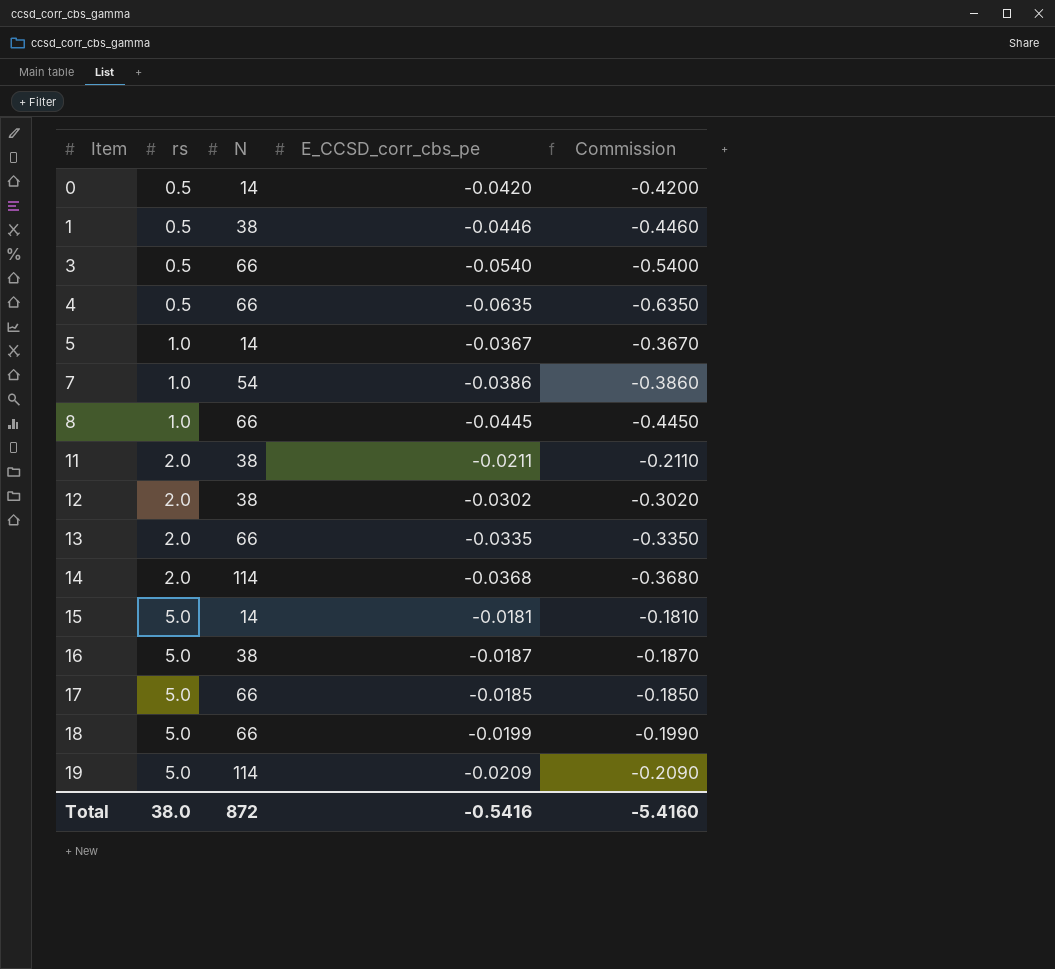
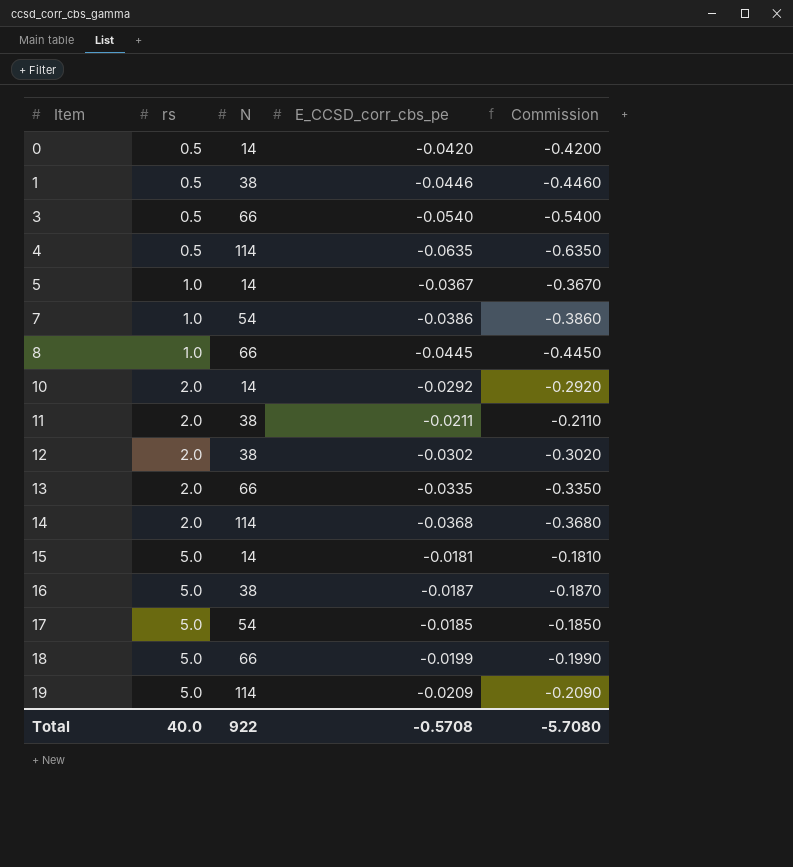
4 | N: 66 -> 114
row 10: none -> 2.0 | 14 | -0.0292 | -0.2920
17 | N: 66 -> 54
Total | rs: 38.0 -> 40.0
Total | N: 872 -> 922
Total | E_CCSD_corr_cbs_pe: -0.5416 -> -0.5708
Total | Commission: -5.4160 -> -5.7080

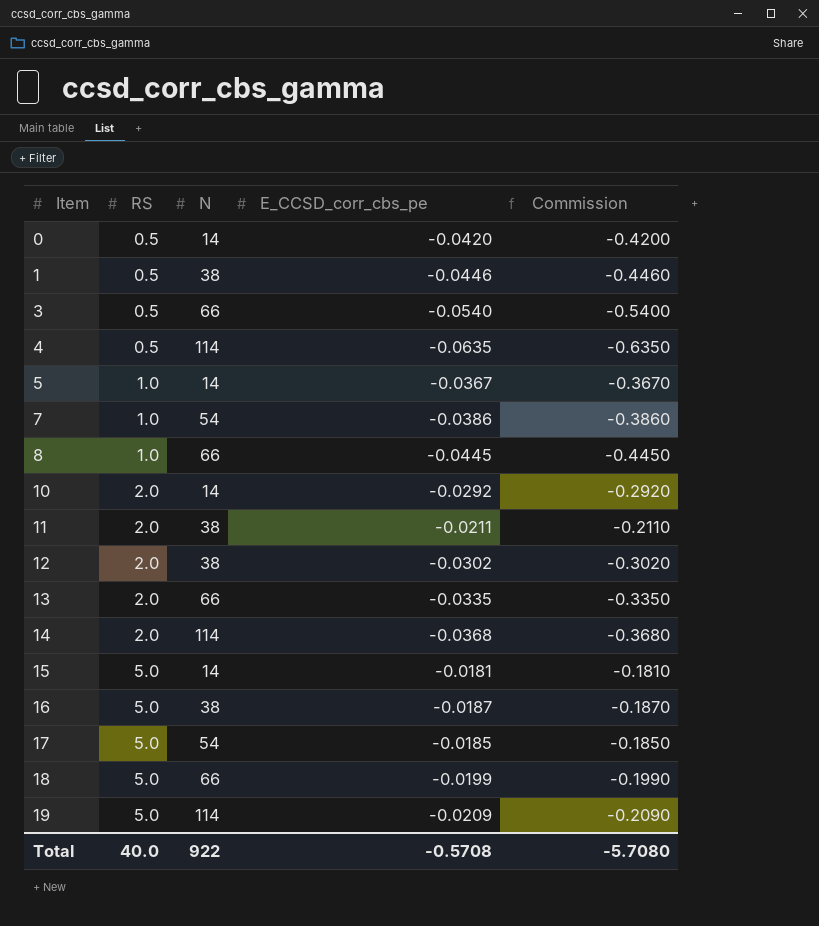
column name: rs -> RS

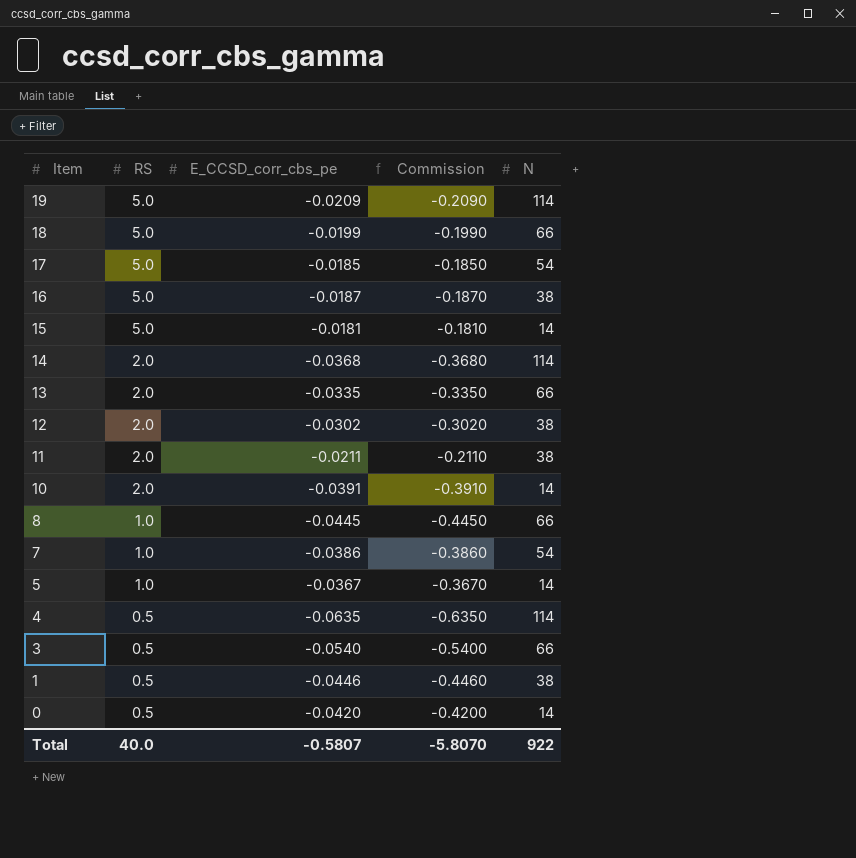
row order: Item ascending -> Item descending
column N | position: 3 -> 5
10 | E_CCSD_corr_cbs_pe: -0.0292 -> -0.0391
10 | Commission: -0.2920 -> -0.3910
Total | E_CCSD_corr_cbs_pe: -0.5708 -> -0.5807
Total | Commission: -5.7080 -> -5.8070

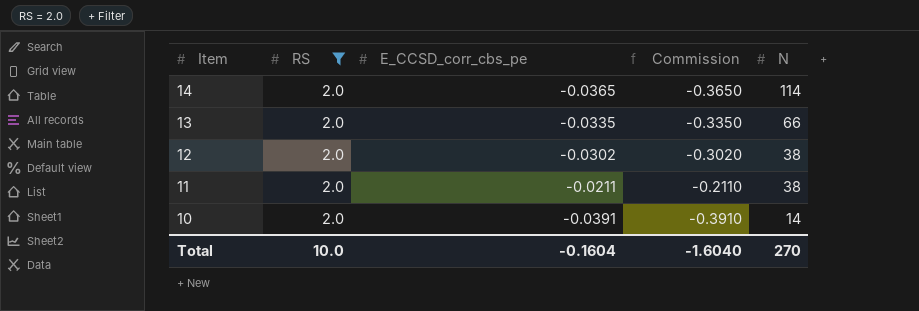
filter: none -> RS = 2.0
14 | E_CCSD_corr_cbs_pe: -0.0368 -> -0.0365
14 | Commission: -0.3680 -> -0.3650
Total | RS: 40.0 -> 10.0
Total | E_CCSD_corr_cbs_pe: -0.5807 -> -0.1604
Total | Commission: -5.8070 -> -1.6040
Total | N: 922 -> 270

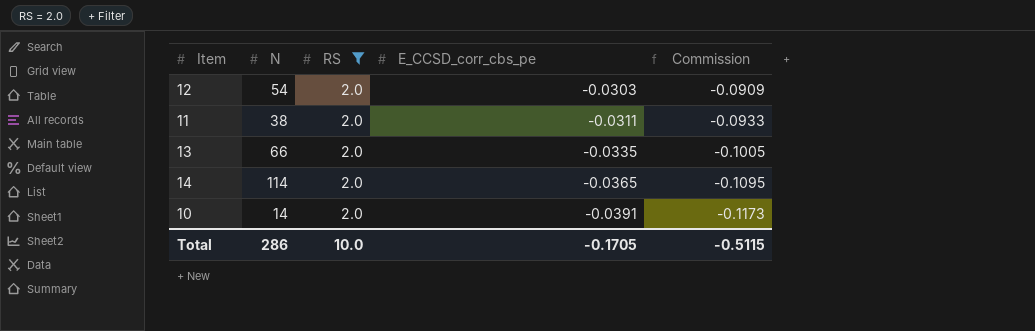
row order: Item descending -> E_CCSD_corr_cbs_pe descending
column N | position: 5 -> 2
column Commission | formula: [E_CCSD_corr_cbs_pe] * 10 -> [E_CCSD_corr_cbs_pe] * 3
12 | N: 38 -> 54
12 | E_CCSD_corr_cbs_pe: -0.0302 -> -0.0303
11 | E_CCSD_corr_cbs_pe: -0.0211 -> -0.0311
Total | N: 270 -> 286
Total | E_CCSD_corr_cbs_pe: -0.1604 -> -0.1705
Total | Commission: -1.6040 -> -0.5115

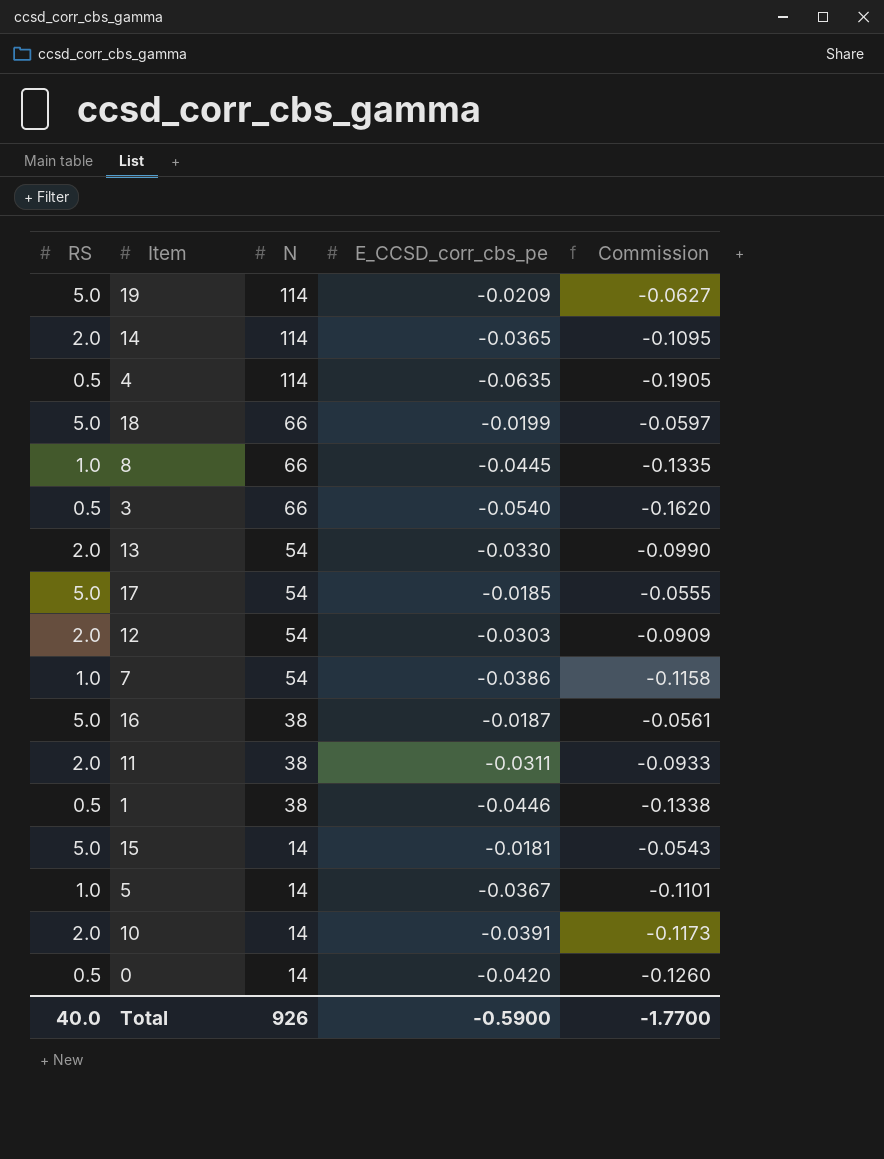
filter: RS = 2.0 -> none
row order: E_CCSD_corr_cbs_pe descending -> N descending
column RS | position: 3 -> 1
13 | N: 66 -> 54
13 | E_CCSD_corr_cbs_pe: -0.0335 -> -0.0330
13 | Commission: -0.1005 -> -0.0990
Total | RS: 10.0 -> 40.0
Total | N: 286 -> 926
Total | E_CCSD_corr_cbs_pe: -0.1705 -> -0.5900
Total | Commission: -0.5115 -> -1.7700

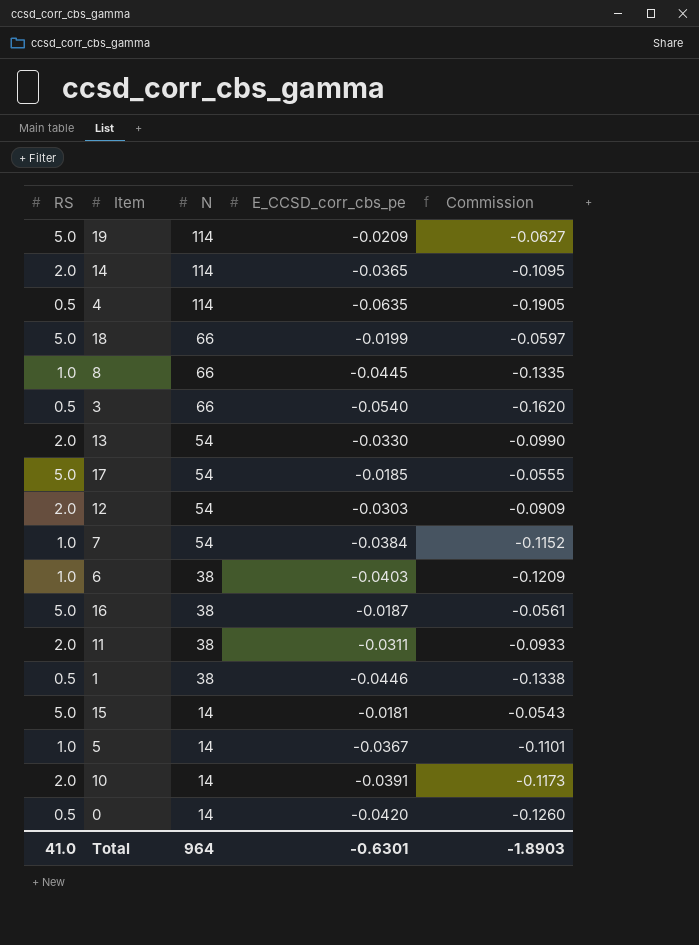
7 | E_CCSD_corr_cbs_pe: -0.0386 -> -0.0384
7 | Commission: -0.1158 -> -0.1152
row 6: none -> 1.0 | 38 | -0.0403 | -0.1209
Total | RS: 40.0 -> 41.0
Total | N: 926 -> 964
Total | E_CCSD_corr_cbs_pe: -0.5900 -> -0.6301
Total | Commission: -1.7700 -> -1.8903

